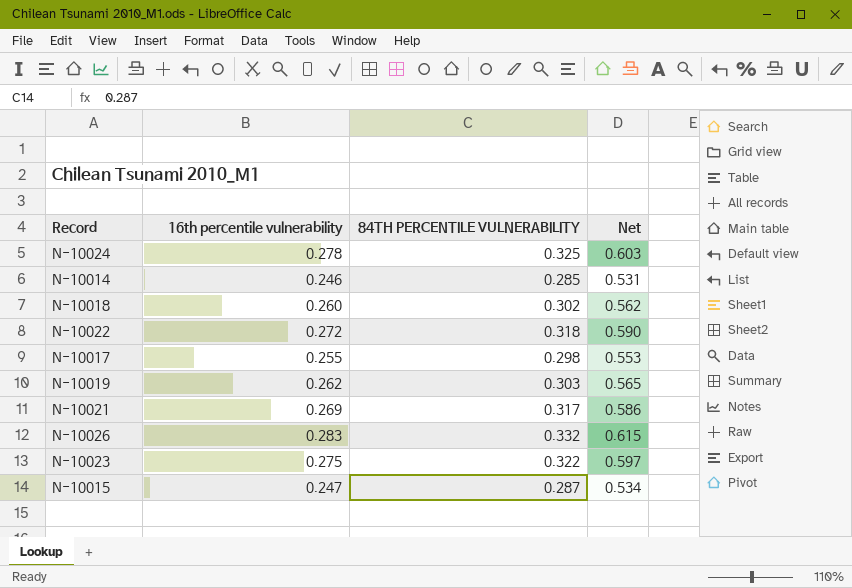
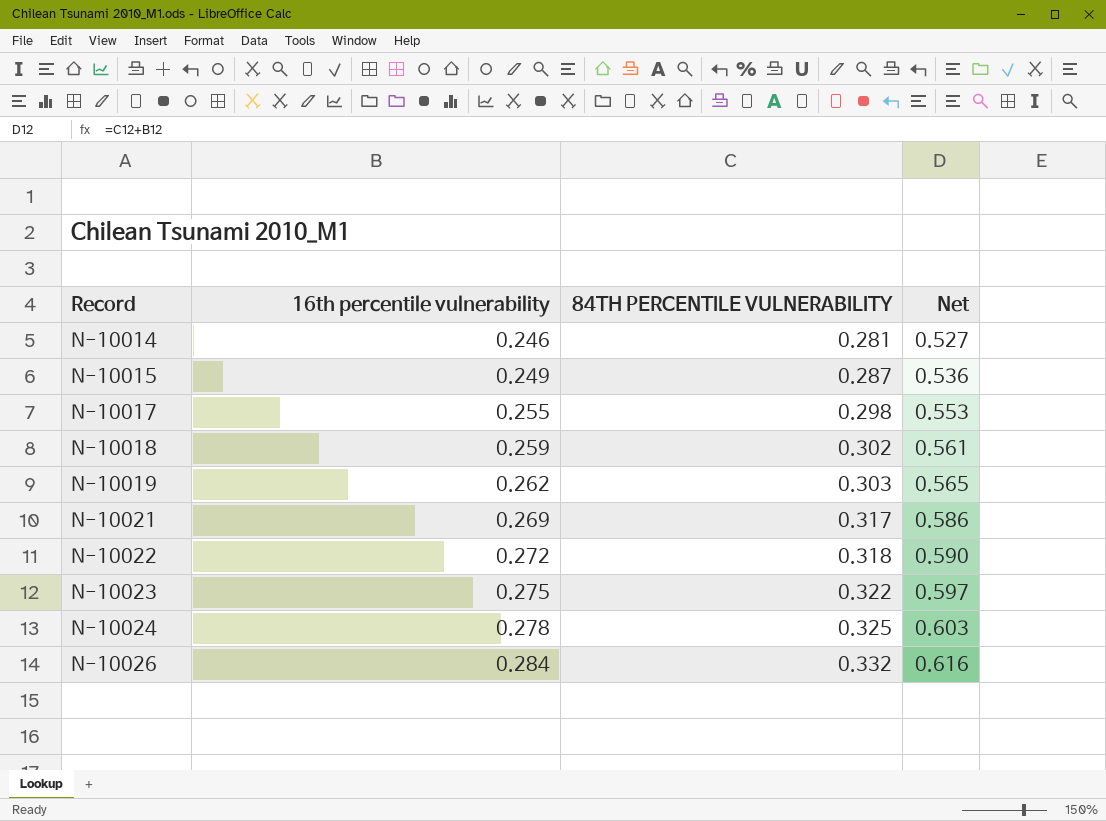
row order: none -> Record ascending
N-10014 | 84TH PERCENTILE VULNERABILITY: 0.285 -> 0.281
N-10014 | Net: 0.531 -> 0.527
N-10015 | 16th percentile vulnerability: 0.247 -> 0.249
N-10015 | Net: 0.534 -> 0.536
N-10018 | 16th percentile vulnerability: 0.260 -> 0.259
N-10018 | Net: 0.562 -> 0.561
N-10026 | 16th percentile vulnerability: 0.283 -> 0.284
N-10026 | Net: 0.615 -> 0.616

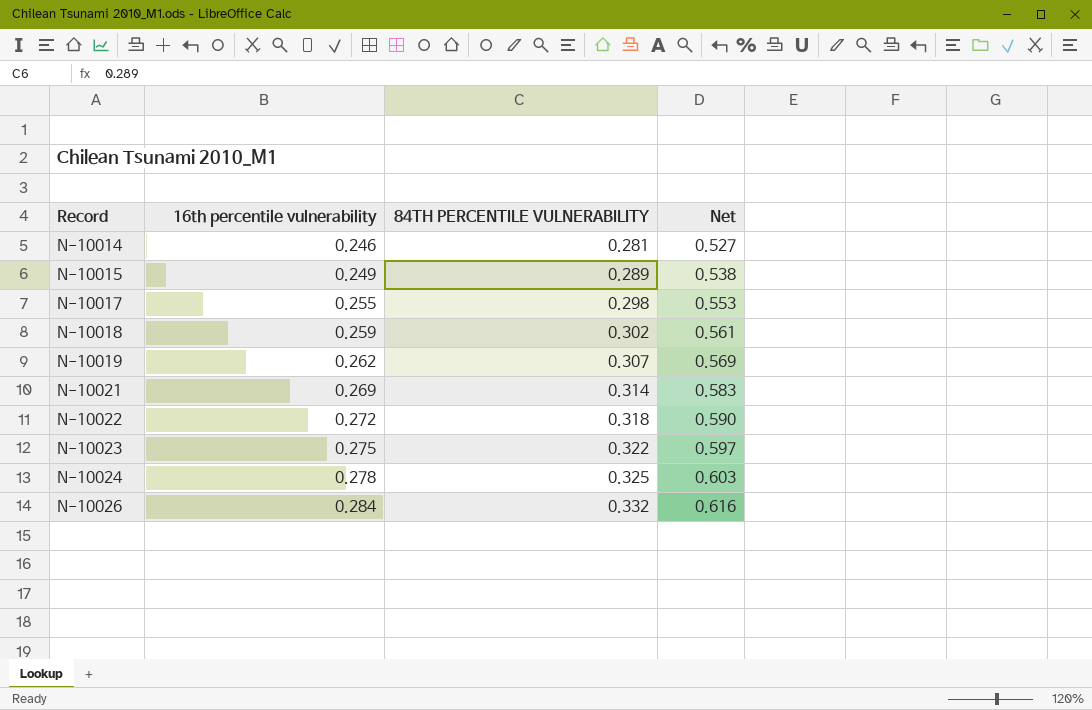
N-10015 | 84TH PERCENTILE VULNERABILITY: 0.287 -> 0.289
N-10015 | Net: 0.536 -> 0.538
N-10019 | 84TH PERCENTILE VULNERABILITY: 0.303 -> 0.307
N-10019 | Net: 0.565 -> 0.569
N-10021 | 84TH PERCENTILE VULNERABILITY: 0.317 -> 0.314
N-10021 | Net: 0.586 -> 0.583

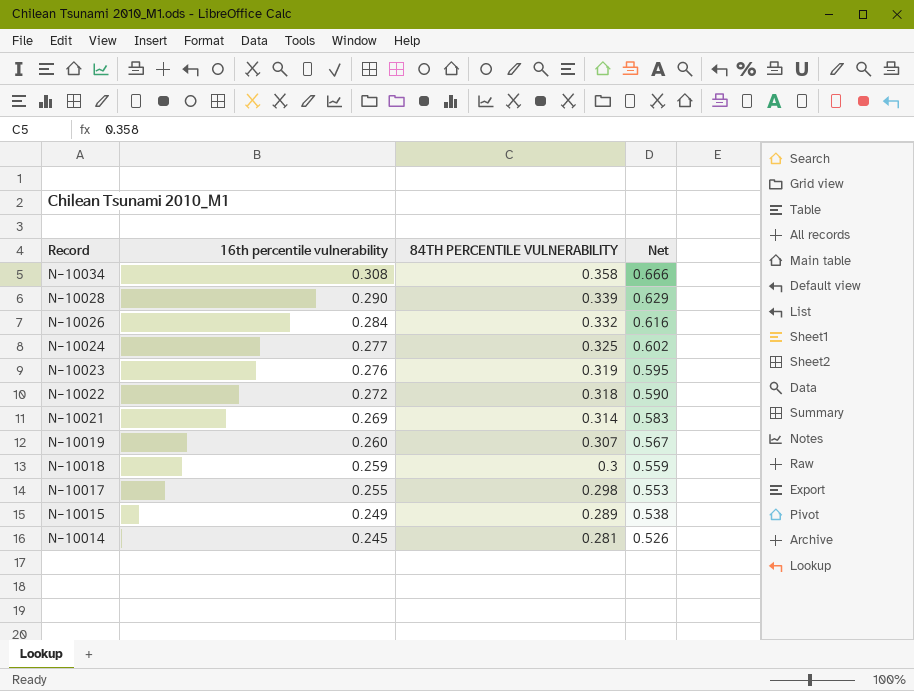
row order: Record ascending -> Record descending
row N-10034: none -> 0.308 | 0.358 | 0.666
row N-10028: none -> 0.290 | 0.339 | 0.629
N-10024 | 16th percentile vulnerability: 0.278 -> 0.277
N-10024 | Net: 0.603 -> 0.602
N-10023 | 16th percentile vulnerability: 0.275 -> 0.276
N-10023 | 84TH PERCENTILE VULNERABILITY: 0.322 -> 0.319
N-10023 | Net: 0.597 -> 0.595
N-10019 | 16th percentile vulnerability: 0.262 -> 0.260
N-10019 | Net: 0.569 -> 0.567
N-10018 | 84TH PERCENTILE VULNERABILITY: 0.302 -> 0.3
N-10018 | Net: 0.561 -> 0.559
N-10014 | 16th percentile vulnerability: 0.246 -> 0.245
N-10014 | Net: 0.527 -> 0.526

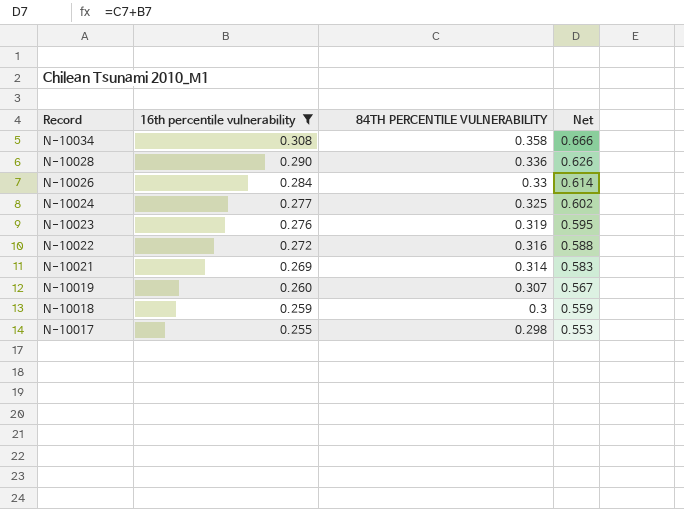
filter: none -> 16th percentile vulnerability >= 0.255
N-10028 | 84TH PERCENTILE VULNERABILITY: 0.339 -> 0.336
N-10028 | Net: 0.629 -> 0.626
N-10026 | 84TH PERCENTILE VULNERABILITY: 0.332 -> 0.33
N-10026 | Net: 0.616 -> 0.614
N-10022 | 84TH PERCENTILE VULNERABILITY: 0.318 -> 0.316
N-10022 | Net: 0.590 -> 0.588

